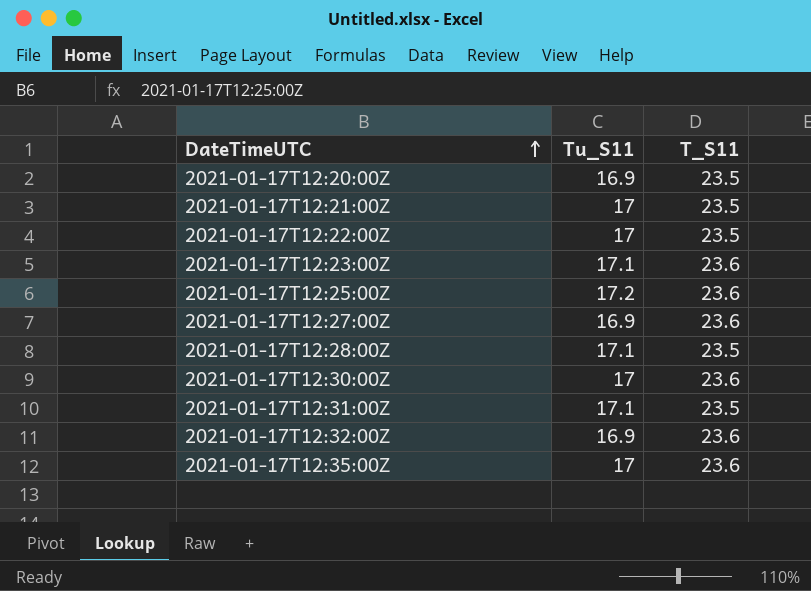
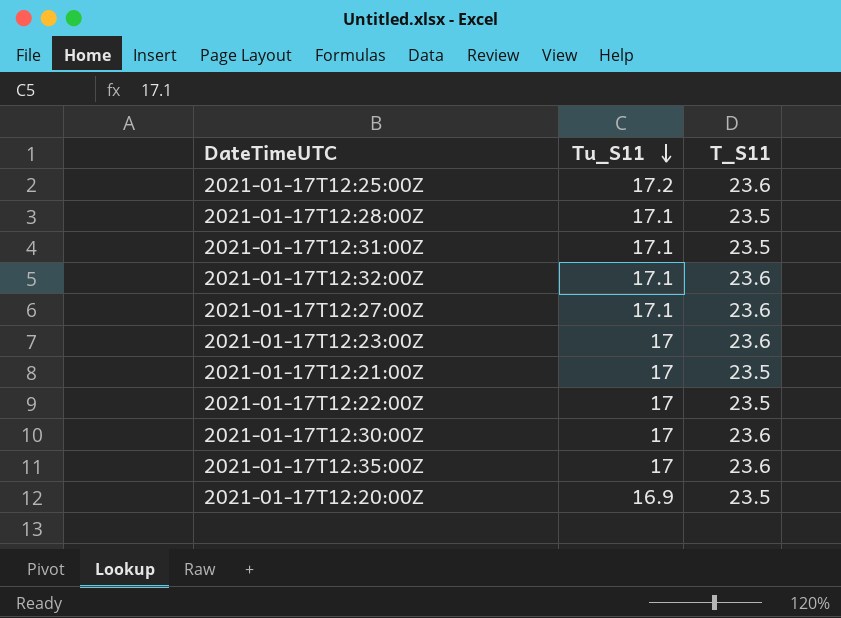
row order: DateTimeUTC ascending -> Tu_S11 descending
2021-01-17T12:32:00Z | Tu_S11: 16.9 -> 17.1
2021-01-17T12:27:00Z | Tu_S11: 16.9 -> 17.1
2021-01-17T12:23:00Z | Tu_S11: 17.1 -> 17

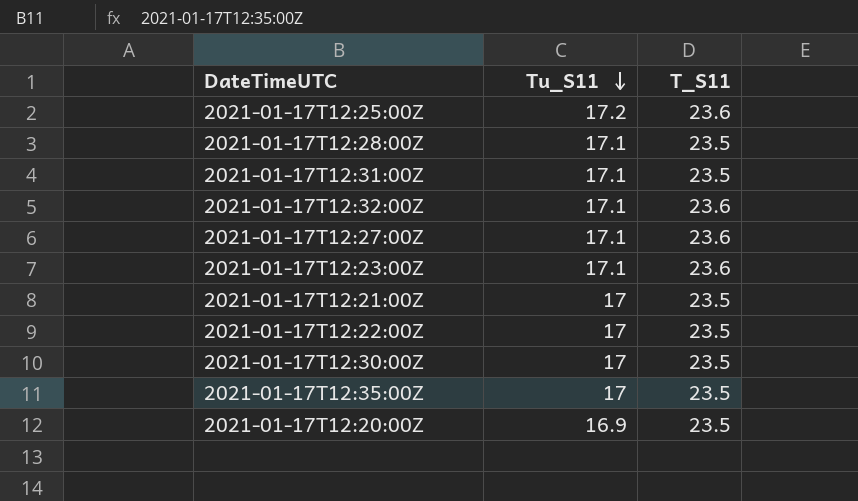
2021-01-17T12:23:00Z | Tu_S11: 17 -> 17.1
2021-01-17T12:30:00Z | T_S11: 23.6 -> 23.5
2021-01-17T12:35:00Z | T_S11: 23.6 -> 23.5

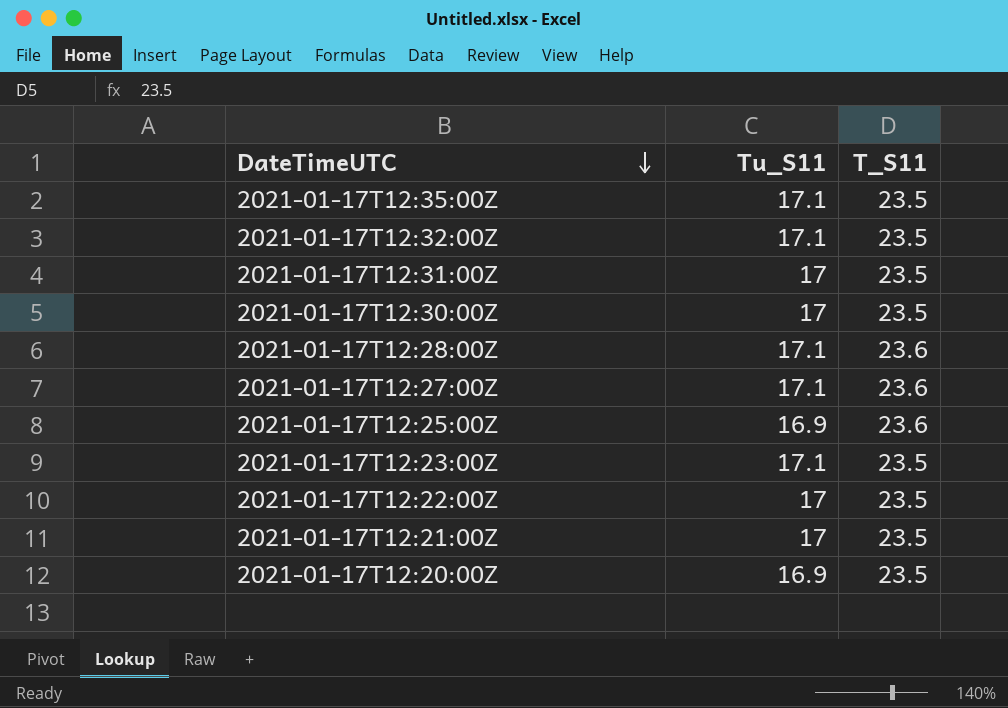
row order: Tu_S11 descending -> DateTimeUTC descending
2021-01-17T12:35:00Z | Tu_S11: 17 -> 17.1
2021-01-17T12:32:00Z | T_S11: 23.6 -> 23.5
2021-01-17T12:31:00Z | Tu_S11: 17.1 -> 17
2021-01-17T12:28:00Z | T_S11: 23.5 -> 23.6
2021-01-17T12:25:00Z | Tu_S11: 17.2 -> 16.9
2021-01-17T12:23:00Z | T_S11: 23.6 -> 23.5

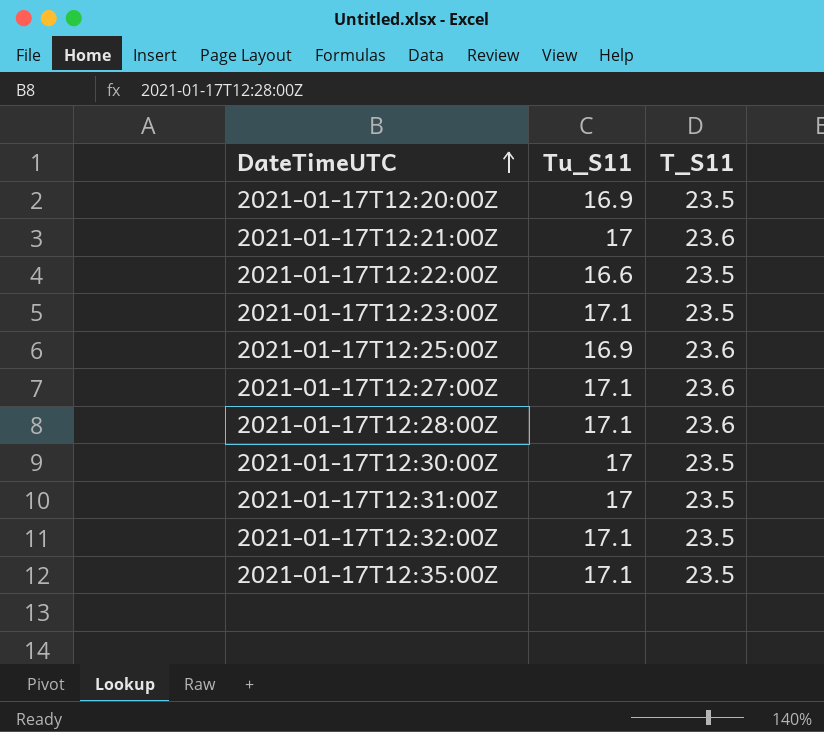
row order: DateTimeUTC descending -> DateTimeUTC ascending
2021-01-17T12:21:00Z | T_S11: 23.5 -> 23.6
2021-01-17T12:22:00Z | Tu_S11: 17 -> 16.6

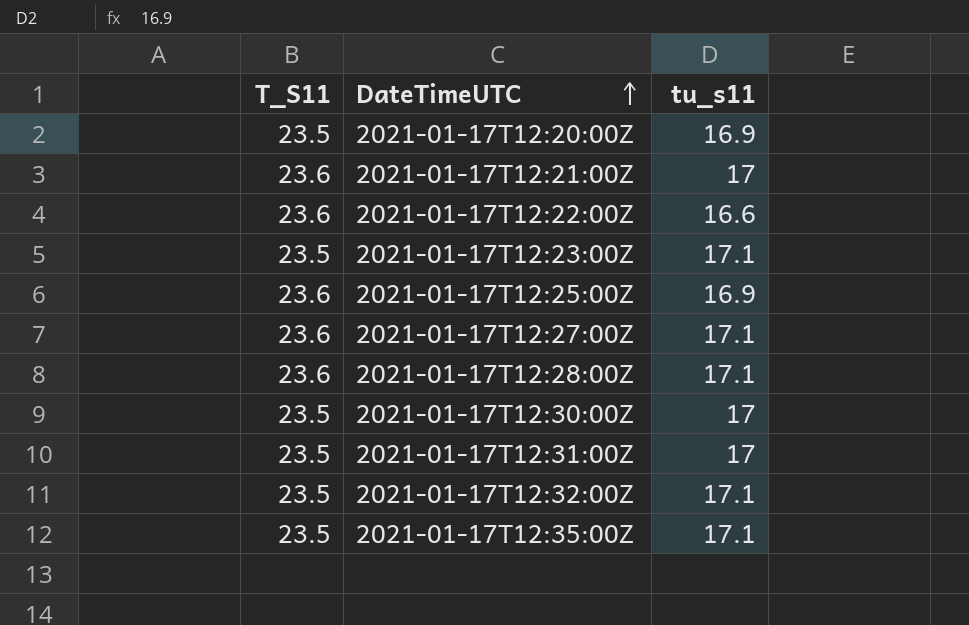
column T_S11 | position: 3 -> 1
column name: Tu_S11 -> tu_s11
2021-01-17T12:22:00Z | T_S11: 23.5 -> 23.6

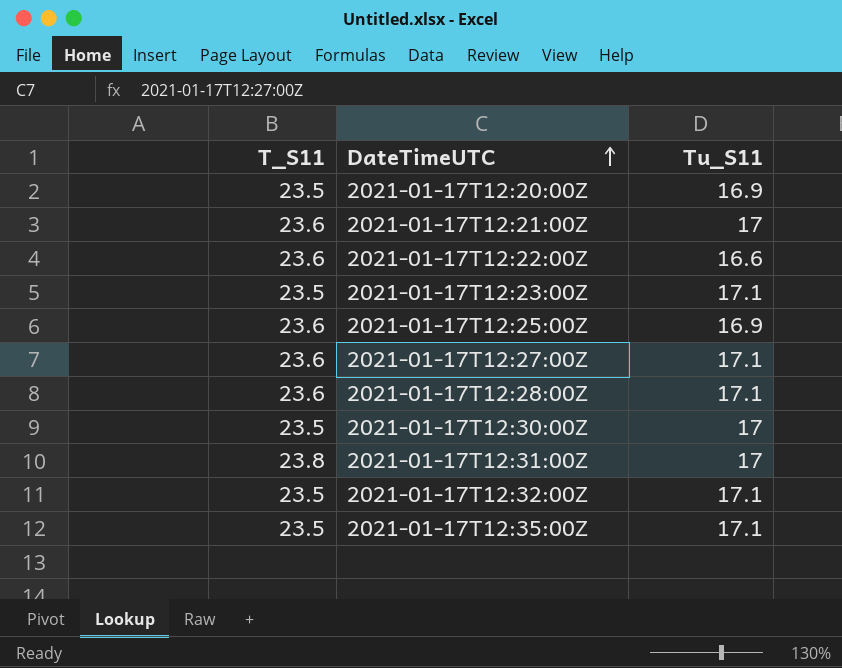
column name: tu_s11 -> Tu_S11
2021-01-17T12:31:00Z | T_S11: 23.5 -> 23.8

